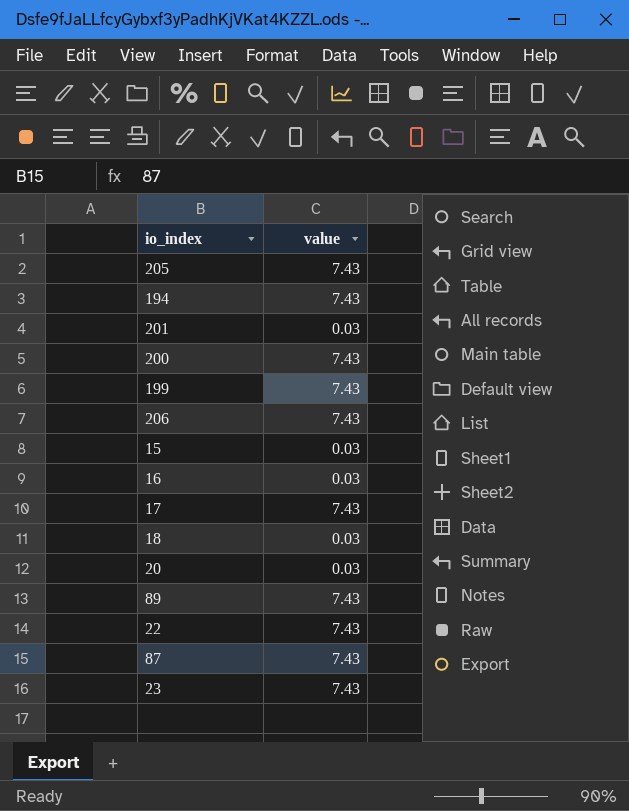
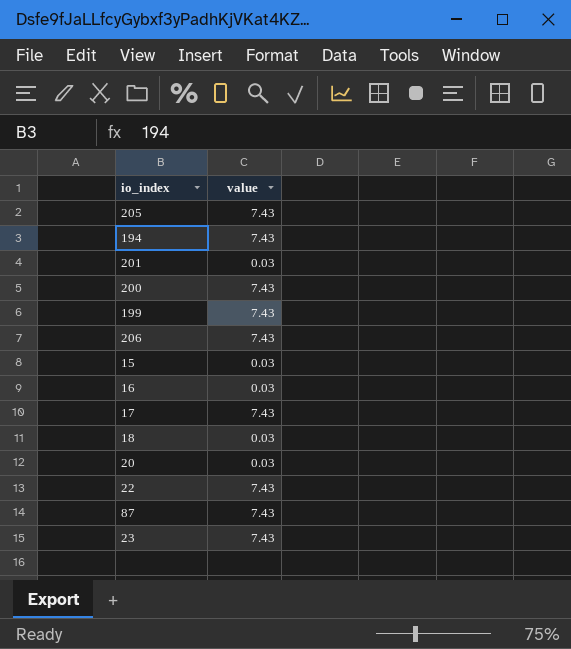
row 89: 7.43 -> none

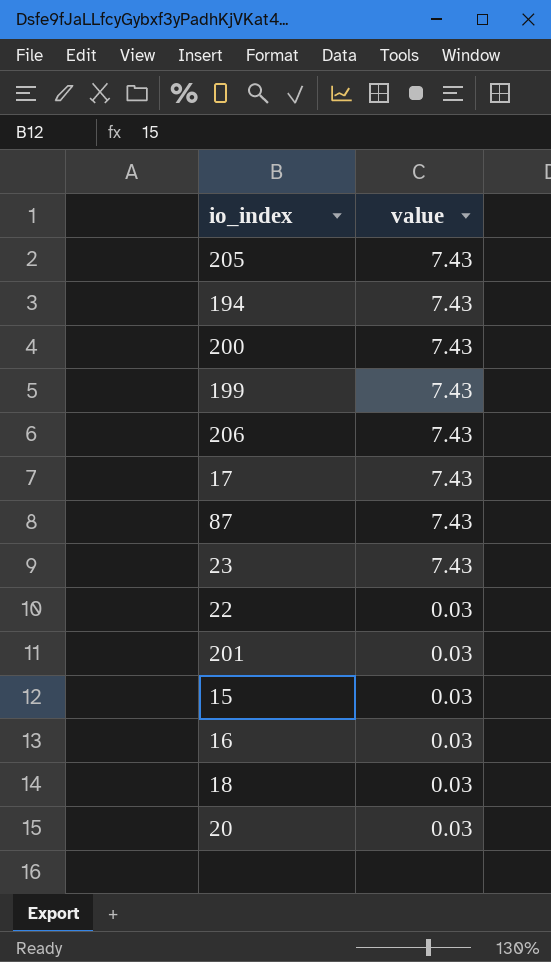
row order: none -> value descending
22 | value: 7.43 -> 0.03

